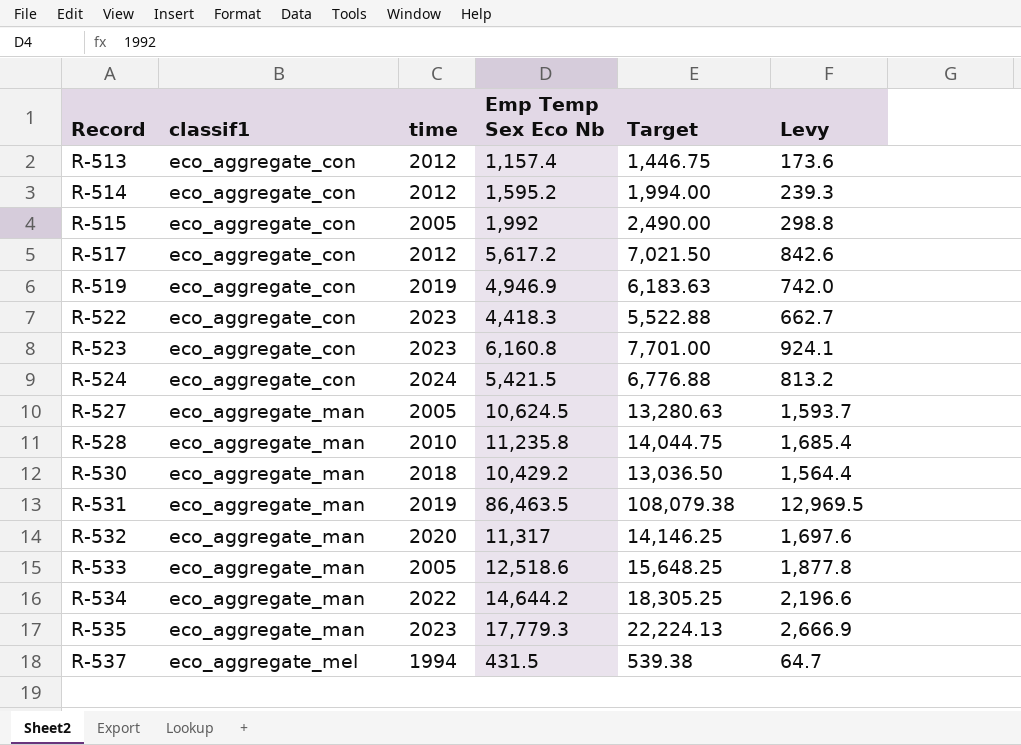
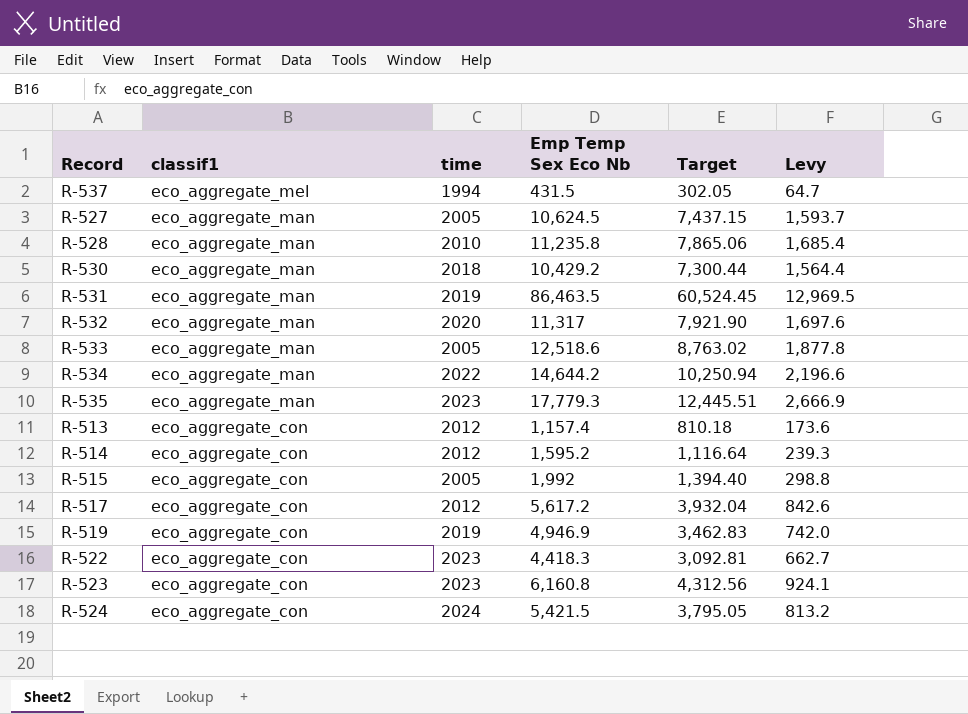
row order: Record ascending -> classif1 descending
column Target | formula: [Emp Temp Sex Eco Nb] * 1.25 -> [Emp Temp Sex Eco Nb] * 0.7

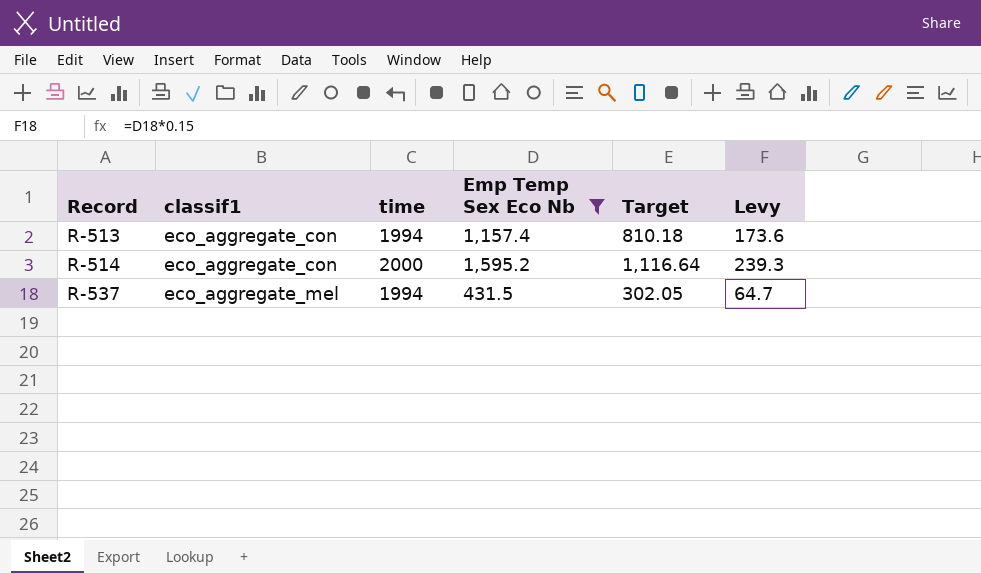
filter: none -> Emp Temp Sex Eco Nb <= 1,595.2
row order: classif1 descending -> Record ascending
R-513 | time: 2012 -> 1994
R-514 | time: 2012 -> 2000

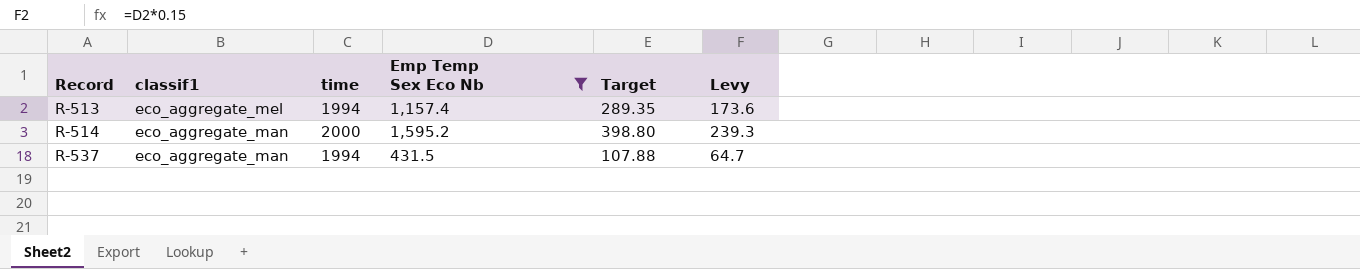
column Target | formula: [Emp Temp Sex Eco Nb] * 0.7 -> [Emp Temp Sex Eco Nb] * 0.25
R-513 | classif1: eco_aggregate_con -> eco_aggregate_mel
R-514 | classif1: eco_aggregate_con -> eco_aggregate_man
R-537 | classif1: eco_aggregate_mel -> eco_aggregate_man

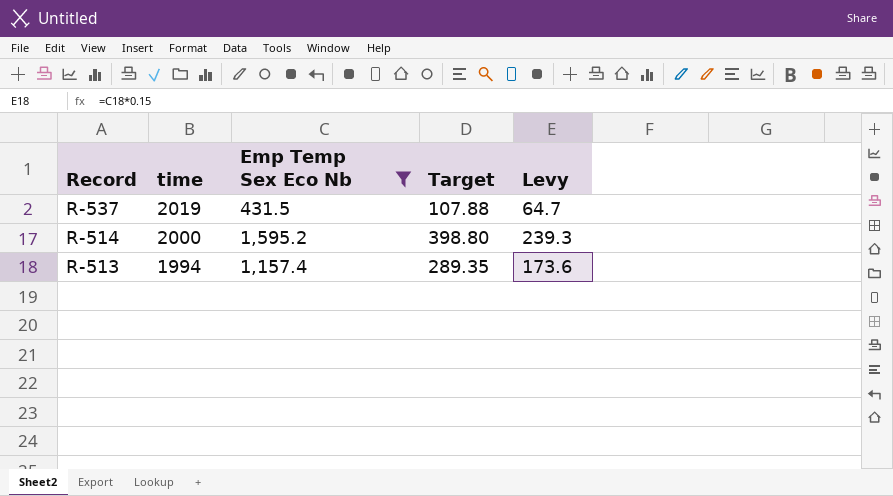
row order: Record ascending -> Record descending
column classif1 | position: 2 -> none
R-537 | time: 1994 -> 2019

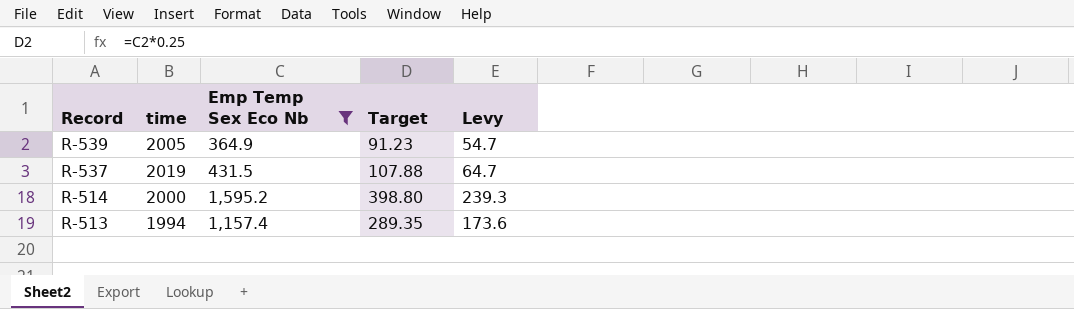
row R-539: none -> 2005 | 364.9 | 91.23 | 54.7

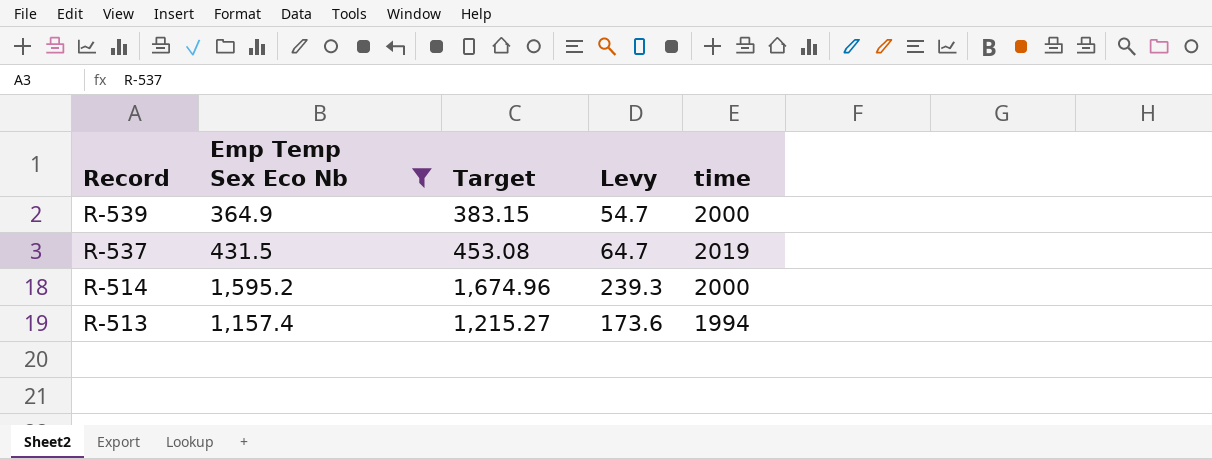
column Target | formula: [Emp Temp Sex Eco Nb] * 0.25 -> [Emp Temp Sex Eco Nb] * 1.05
column time | position: 2 -> 5
R-539 | time: 2005 -> 2000

